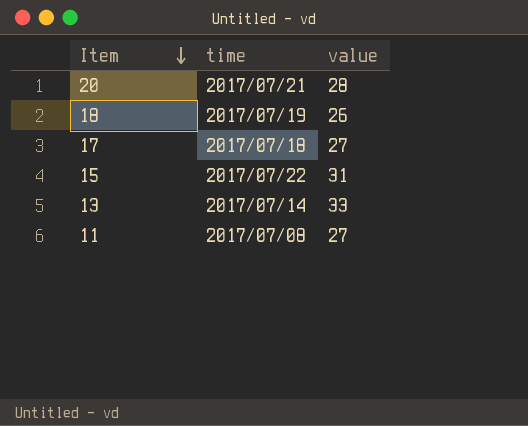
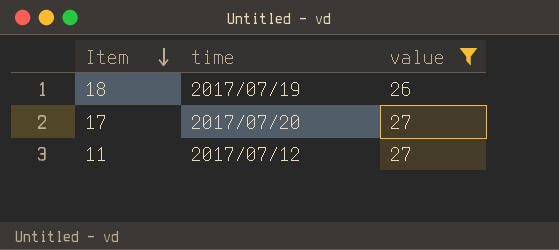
filter: none -> value <= 27
17 | time: 2017/07/18 -> 2017/07/20
11 | time: 2017/07/08 -> 2017/07/12

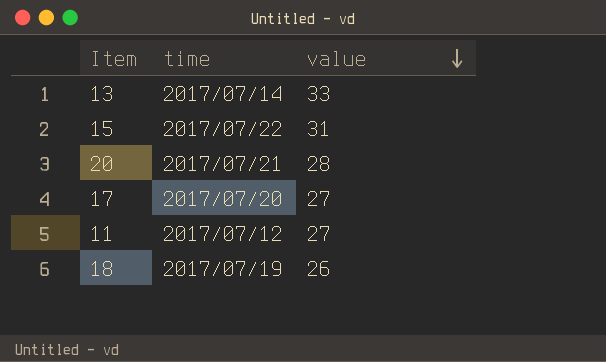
filter: value <= 27 -> none
row order: Item descending -> value descending

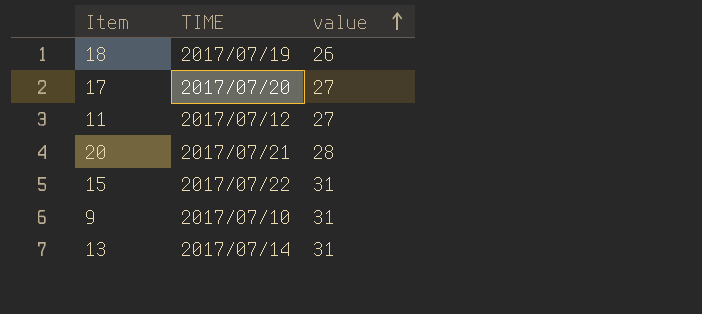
row order: value descending -> value ascending
column name: time -> TIME
row 9: none -> 2017/07/10 | 31
13 | value: 33 -> 31

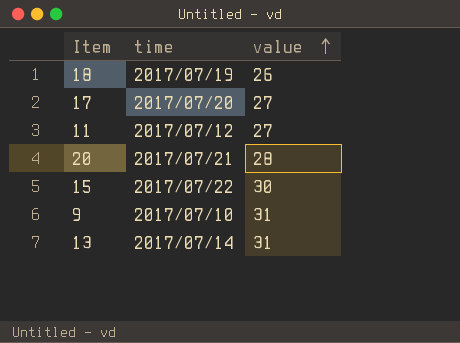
column name: TIME -> time
15 | value: 31 -> 30

